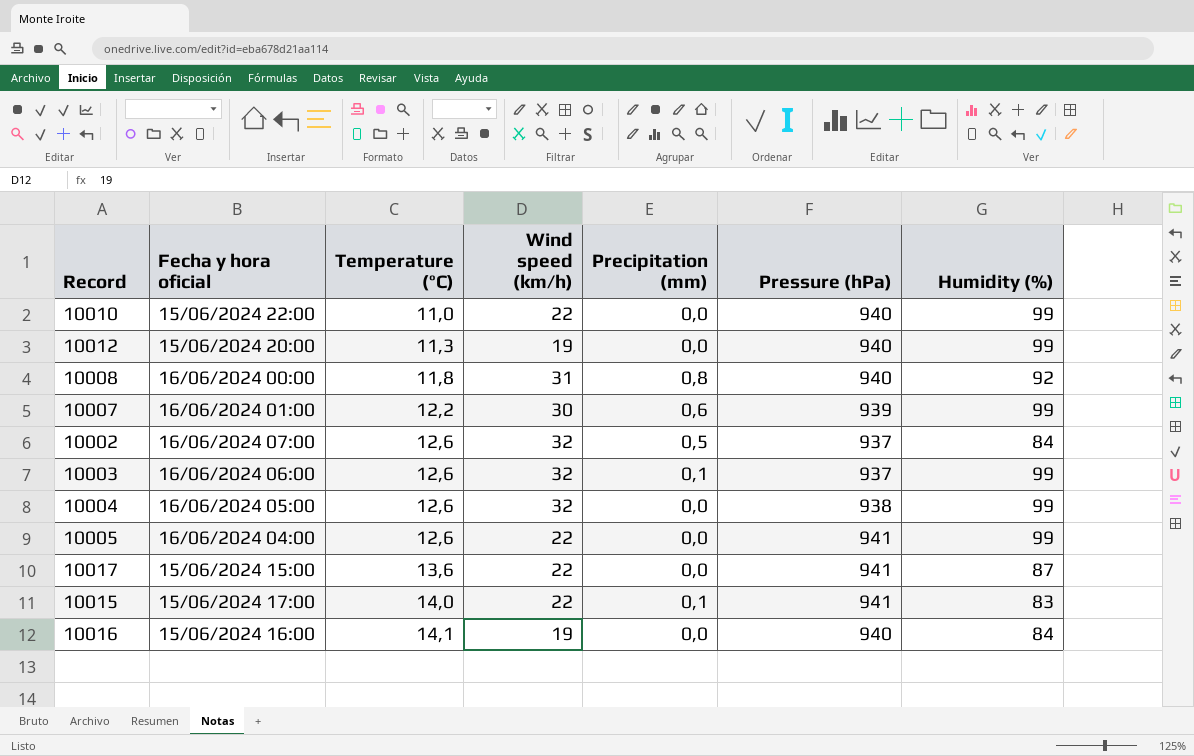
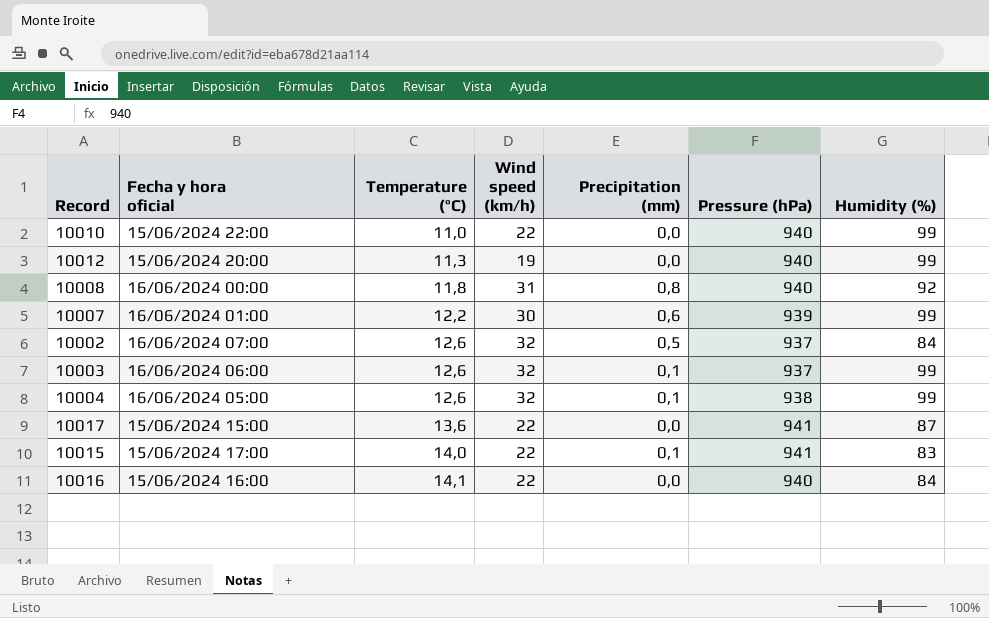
row 10005: 16/06/2024 04:00 | 12,6 | 22 | 0,0 | 941 | 99 -> none
10004 | Precipitation (mm): 0,0 -> 0,1
10016 | Wind speed (km/h): 19 -> 22

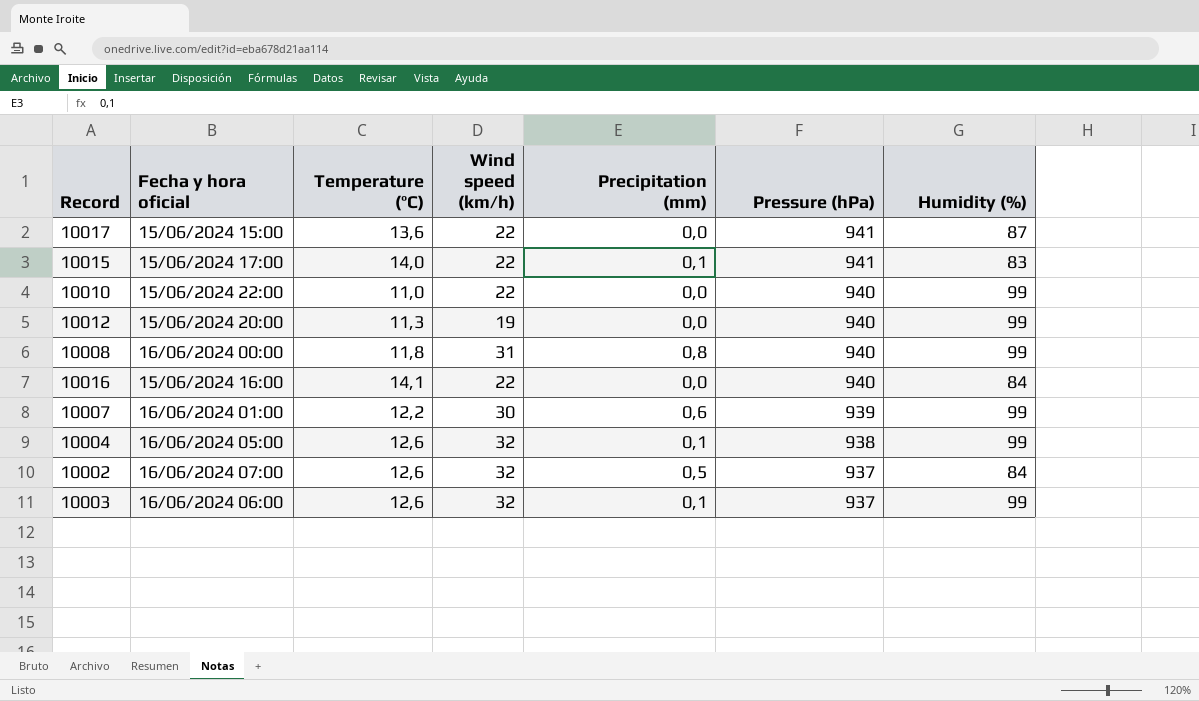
row order: Temperature (ºC) ascending -> Pressure (hPa) descending
10008 | Humidity (%): 92 -> 99

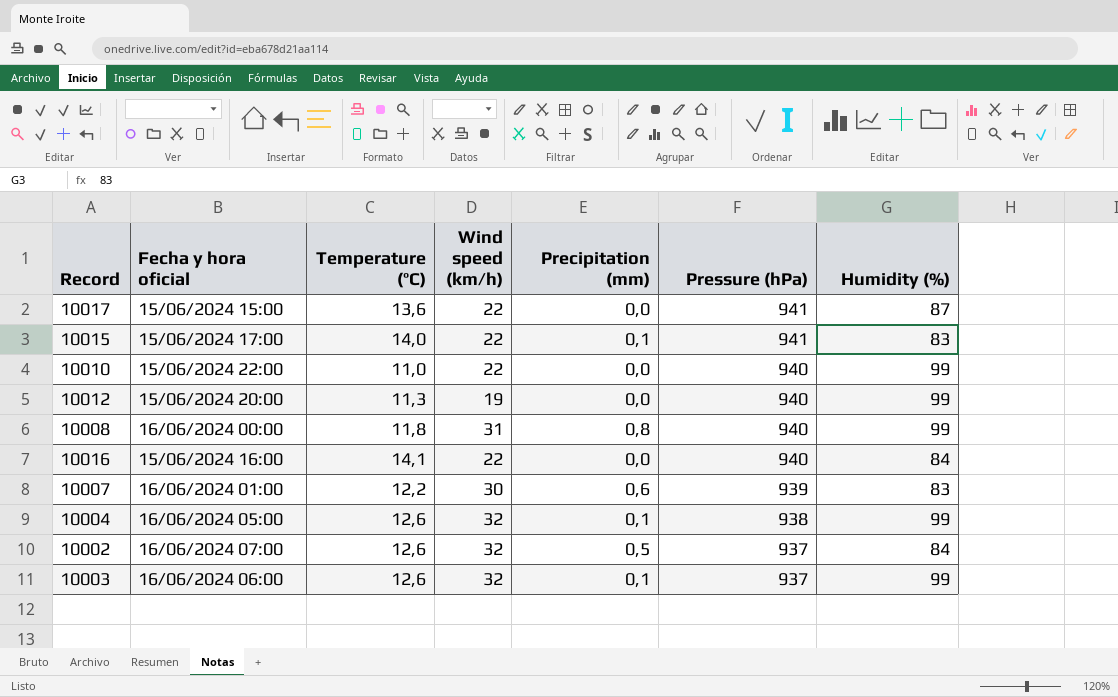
10007 | Humidity (%): 99 -> 83

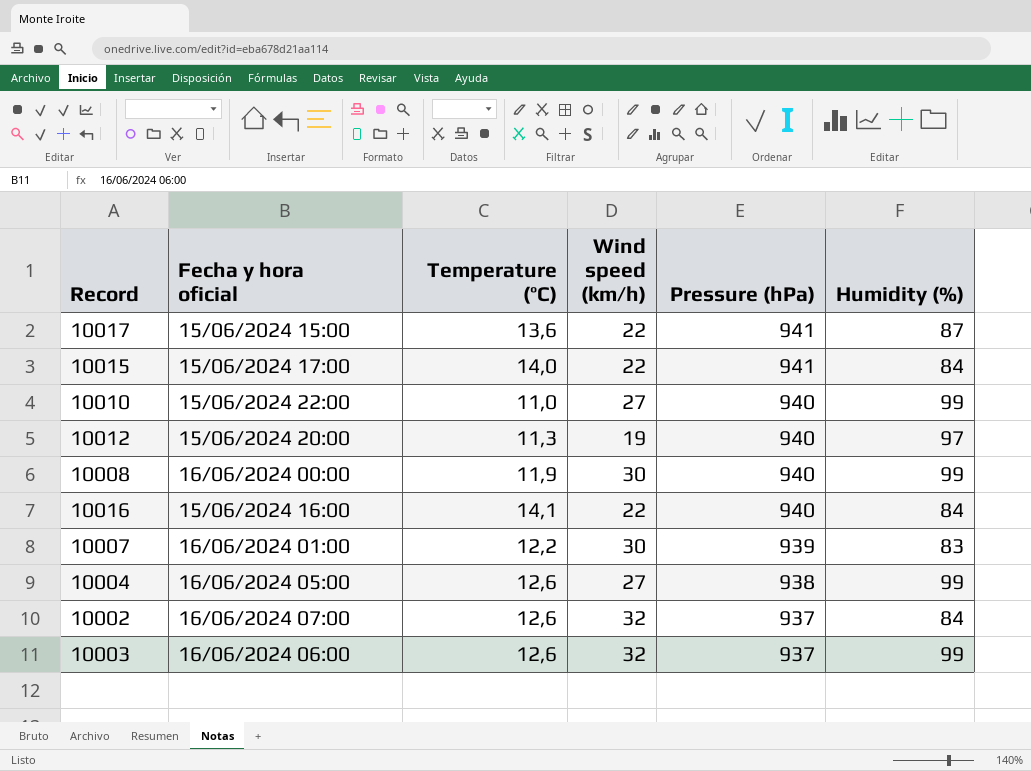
column Precipitation (mm) | position: 5 -> none
10015 | Humidity (%): 83 -> 84
10010 | Wind speed (km/h): 22 -> 27
10012 | Humidity (%): 99 -> 97
10008 | Temperature (ºC): 11,8 -> 11,9
10008 | Wind speed (km/h): 31 -> 30
10004 | Wind speed (km/h): 32 -> 27

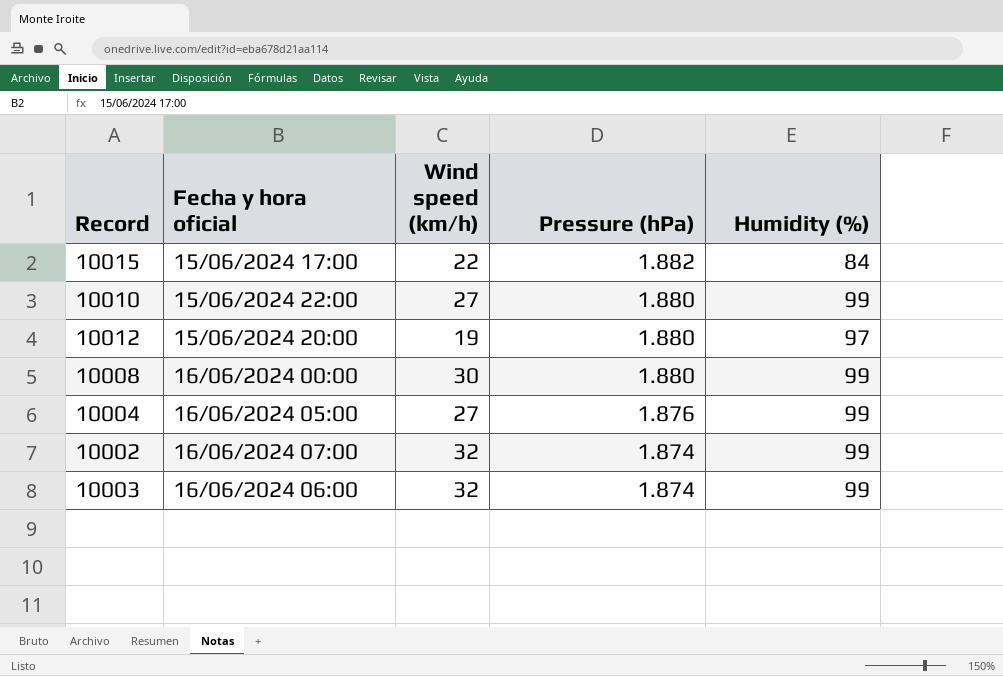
column Temperature (ºC) | position: 3 -> none
row 10017: 15/06/2024 15:00 | 13,6 | 22 | 941 | 87 -> none
row 10016: 15/06/2024 16:00 | 14,1 | 22 | 940 | 84 -> none
row 10007: 16/06/2024 01:00 | 12,2 | 30 | 939 | 83 -> none
10015 | Pressure (hPa): 941 -> 1.882
10010 | Pressure (hPa): 940 -> 1.880
10012 | Pressure (hPa): 940 -> 1.880
10008 | Pressure (hPa): 940 -> 1.880
10004 | Pressure (hPa): 938 -> 1.876
10002 | Pressure (hPa): 937 -> 1.874
10002 | Humidity (%): 84 -> 99
10003 | Pressure (hPa): 937 -> 1.874

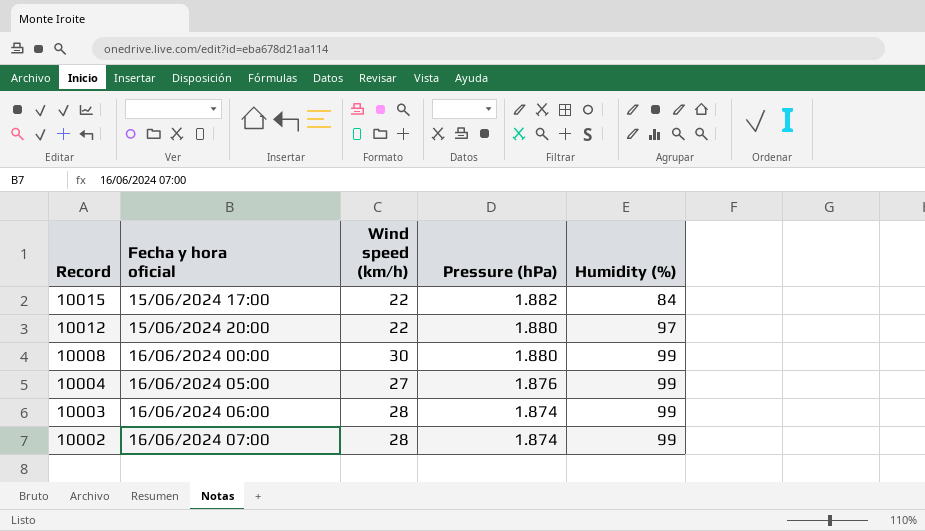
row order: Pressure (hPa) descending -> Record descending
row 10010: 15/06/2024 22:00 | 27 | 1.880 | 99 -> none
10012 | Wind speed (km/h): 19 -> 22
10003 | Wind speed (km/h): 32 -> 28
10002 | Wind speed (km/h): 32 -> 28

